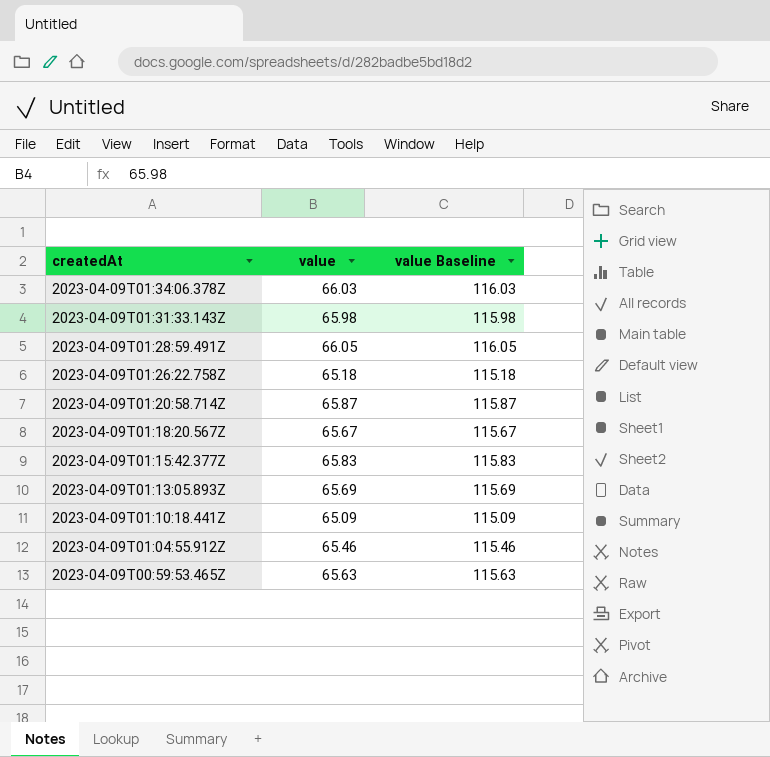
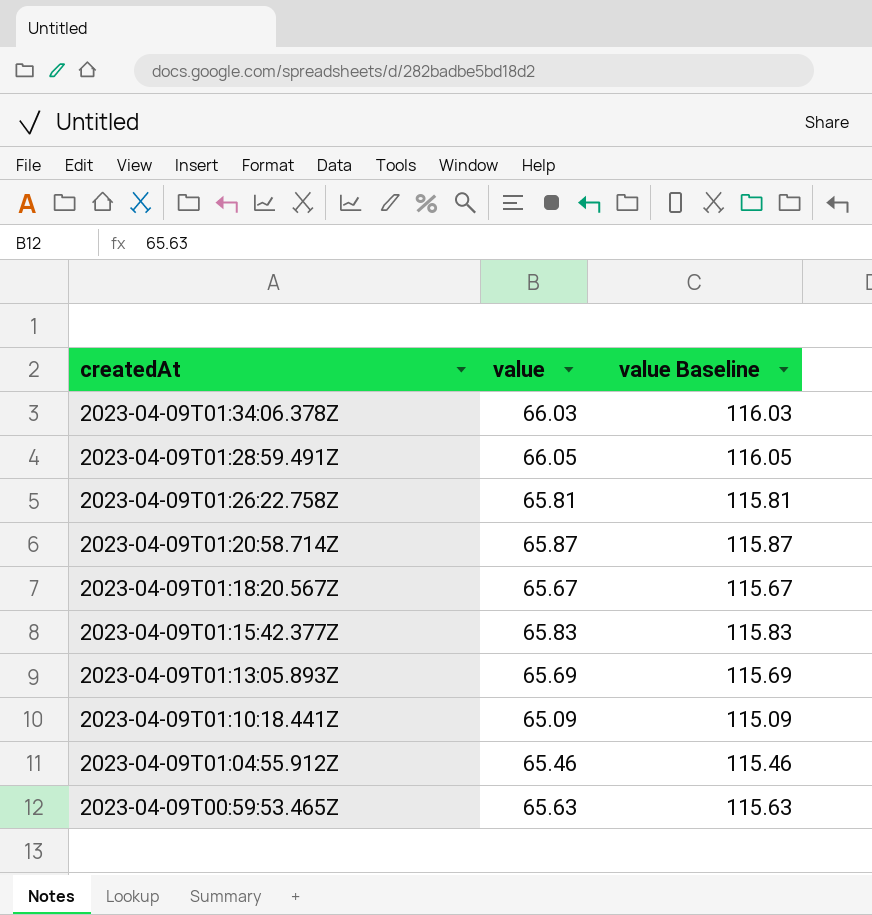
row 2023-04-09T01:31:33.143Z: 65.98 | 115.98 -> none
2023-04-09T01:26:22.758Z | value: 65.18 -> 65.81
2023-04-09T01:26:22.758Z | value Baseline: 115.18 -> 115.81

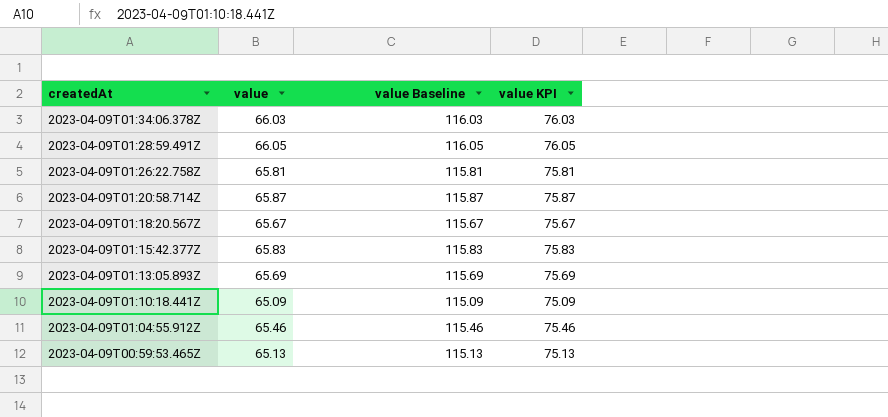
column value KPI | formula: none -> [value] + 10
2023-04-09T00:59:53.465Z | value: 65.63 -> 65.13
2023-04-09T00:59:53.465Z | value Baseline: 115.63 -> 115.13

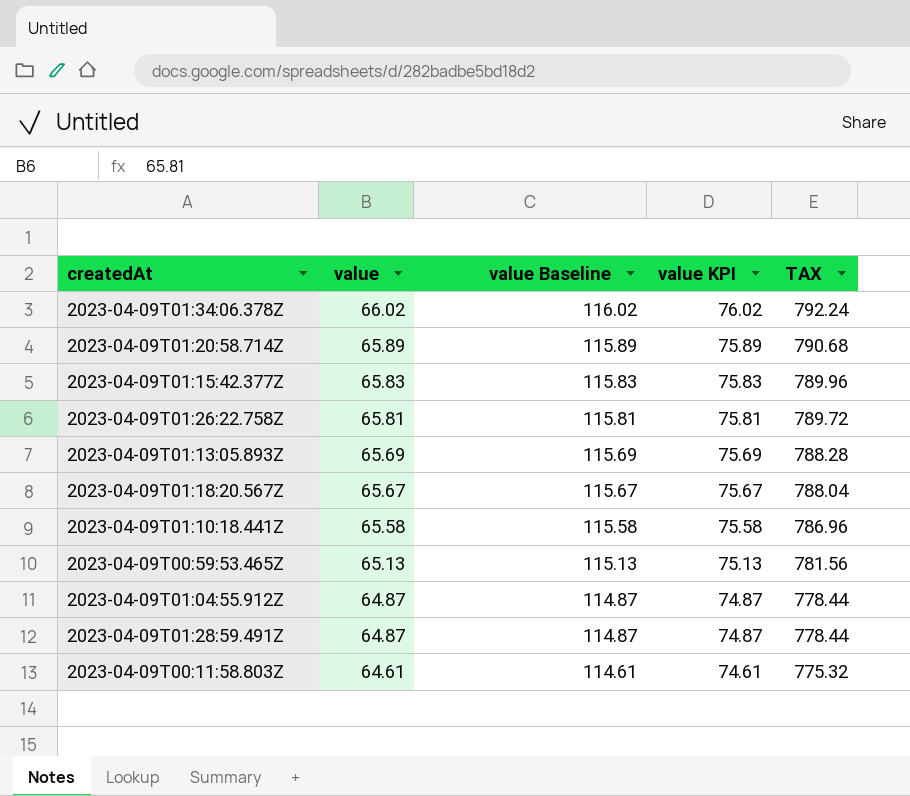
row order: createdAt descending -> value descending
column TAX | formula: none -> [value] * 12
2023-04-09T01:34:06.378Z | value: 66.03 -> 66.02
2023-04-09T01:34:06.378Z | value Baseline: 116.03 -> 116.02
2023-04-09T01:34:06.378Z | value KPI: 76.03 -> 76.02
2023-04-09T01:20:58.714Z | value: 65.87 -> 65.89
2023-04-09T01:20:58.714Z | value Baseline: 115.87 -> 115.89
2023-04-09T01:20:58.714Z | value KPI: 75.87 -> 75.89
2023-04-09T01:10:18.441Z | value: 65.09 -> 65.58
2023-04-09T01:10:18.441Z | value Baseline: 115.09 -> 115.58
2023-04-09T01:10:18.441Z | value KPI: 75.09 -> 75.58
2023-04-09T01:04:55.912Z | value: 65.46 -> 64.87
2023-04-09T01:04:55.912Z | value Baseline: 115.46 -> 114.87
2023-04-09T01:04:55.912Z | value KPI: 75.46 -> 74.87
2023-04-09T01:28:59.491Z | value: 66.05 -> 64.87
2023-04-09T01:28:59.491Z | value Baseline: 116.05 -> 114.87
2023-04-09T01:28:59.491Z | value KPI: 76.05 -> 74.87
row 2023-04-09T00:11:58.803Z: none -> 64.61 | 114.61 | 74.61 | 775.32

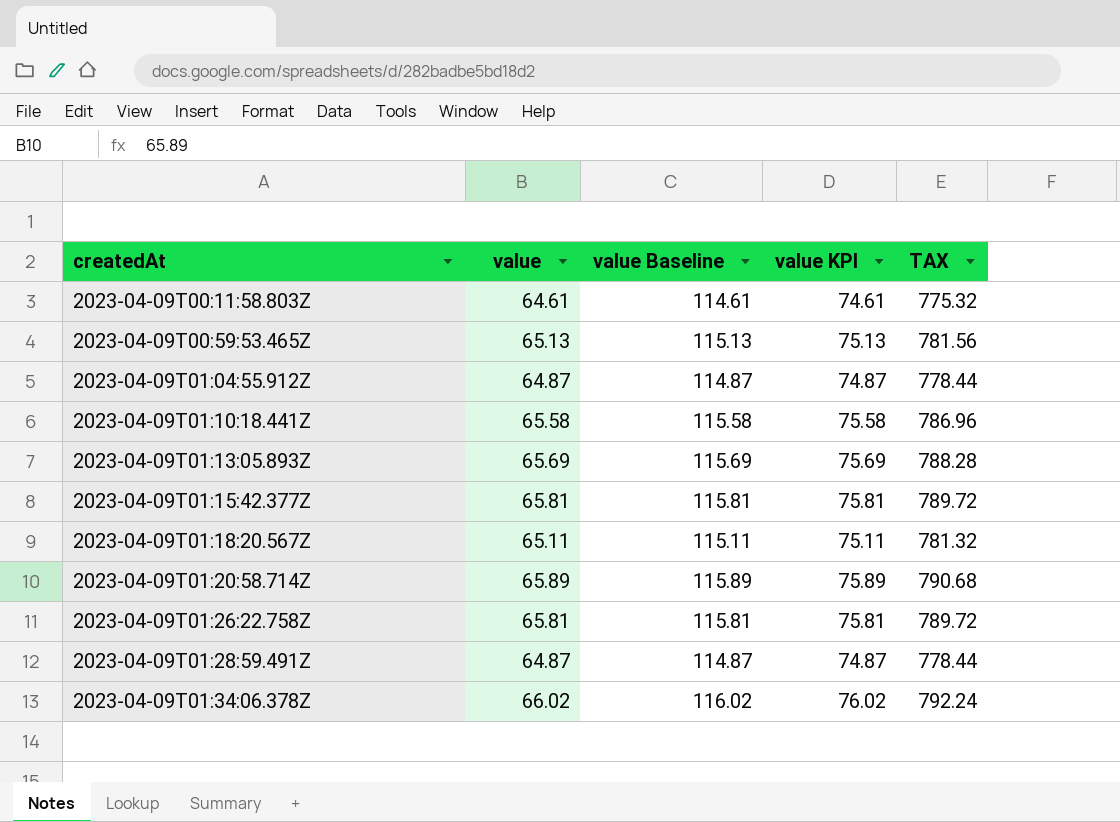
row order: value descending -> createdAt ascending
2023-04-09T01:15:42.377Z | value: 65.83 -> 65.81
2023-04-09T01:15:42.377Z | value Baseline: 115.83 -> 115.81
2023-04-09T01:15:42.377Z | value KPI: 75.83 -> 75.81
2023-04-09T01:15:42.377Z | TAX: 789.96 -> 789.72
2023-04-09T01:18:20.567Z | value: 65.67 -> 65.11
2023-04-09T01:18:20.567Z | value Baseline: 115.67 -> 115.11
2023-04-09T01:18:20.567Z | value KPI: 75.67 -> 75.11
2023-04-09T01:18:20.567Z | TAX: 788.04 -> 781.32

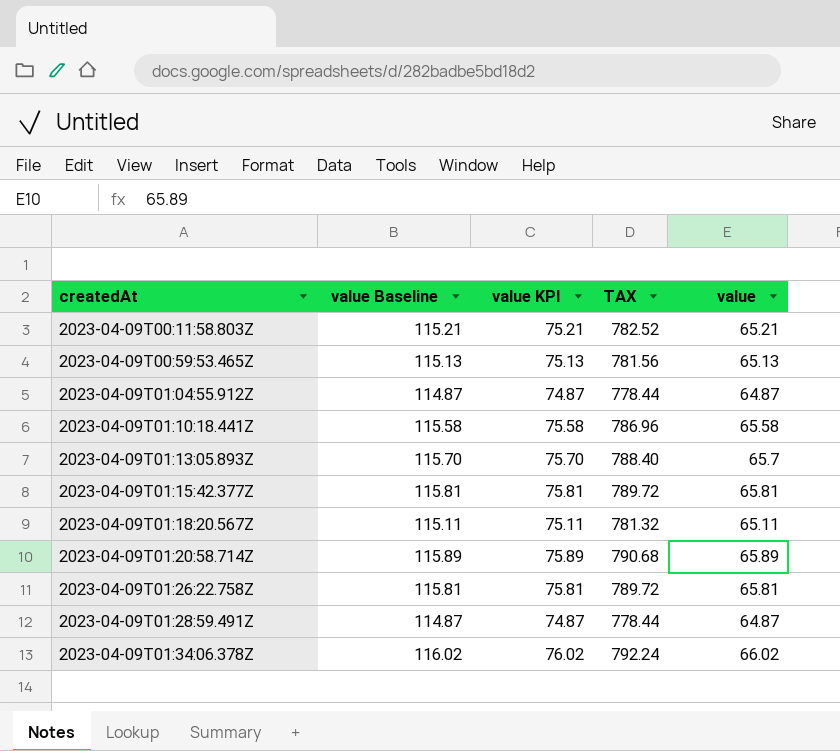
column value | position: 2 -> 5
2023-04-09T00:11:58.803Z | value Baseline: 114.61 -> 115.21
2023-04-09T00:11:58.803Z | value KPI: 74.61 -> 75.21
2023-04-09T00:11:58.803Z | TAX: 775.32 -> 782.52
2023-04-09T00:11:58.803Z | value: 64.61 -> 65.21
2023-04-09T01:13:05.893Z | value Baseline: 115.69 -> 115.70
2023-04-09T01:13:05.893Z | value KPI: 75.69 -> 75.70
2023-04-09T01:13:05.893Z | TAX: 788.28 -> 788.40
2023-04-09T01:13:05.893Z | value: 65.69 -> 65.7

